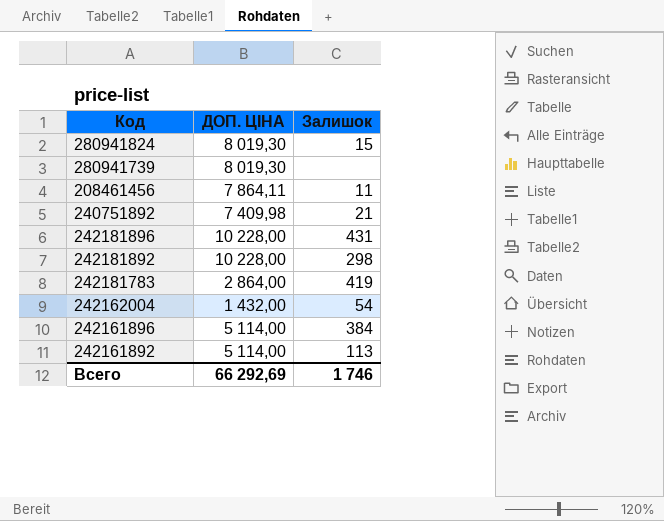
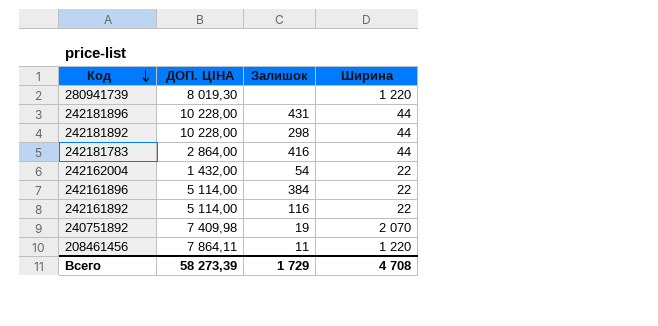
row order: none -> Код descending
column Ширина | position: none -> 4
row 280941824: 8 019,30 | 15 -> none
242181783 | Залишок: 419 -> 416
242161892 | Залишок: 113 -> 116
240751892 | Залишок: 21 -> 19
Всего | ДОП. ЦІНА: 66 292,69 -> 58 273,39
Всего | Залишок: 1 746 -> 1 729

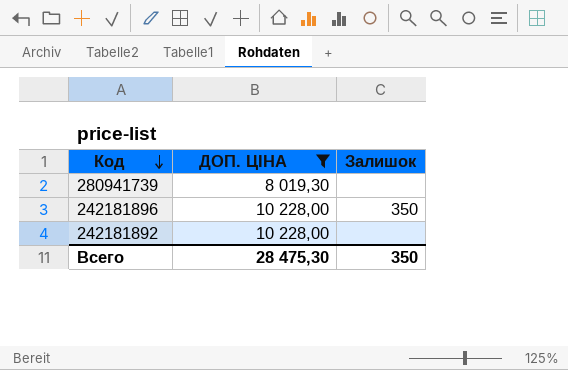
filter: none -> ДОП. ЦІНА >= 8 019,30
column Ширина | position: 4 -> none
242181896 | Залишок: 431 -> 350
242181892 | Залишок: 298 -> none
Всего | ДОП. ЦІНА: 58 273,39 -> 28 475,30
Всего | Залишок: 1 729 -> 350

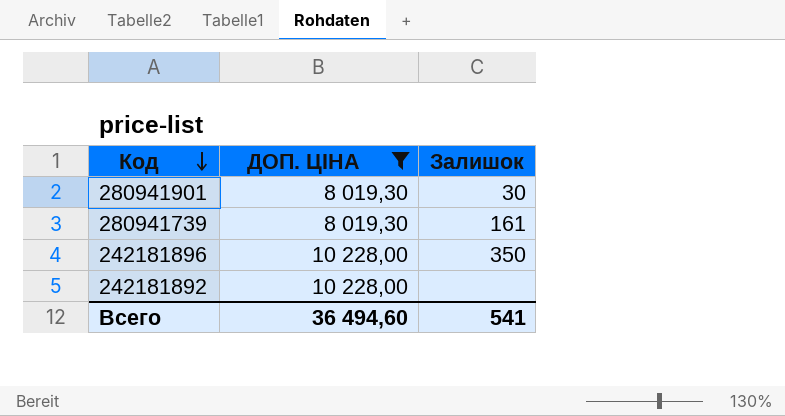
row 280941901: none -> 8 019,30 | 30
280941739 | Залишок: none -> 161
Всего | ДОП. ЦІНА: 28 475,30 -> 36 494,60
Всего | Залишок: 350 -> 541

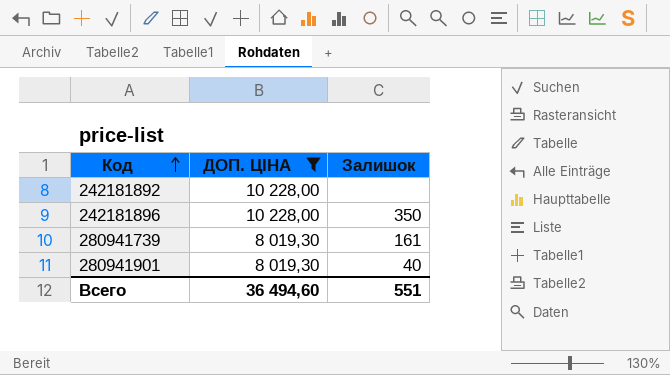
row order: Код descending -> Код ascending
280941901 | Залишок: 30 -> 40
Всего | Залишок: 541 -> 551

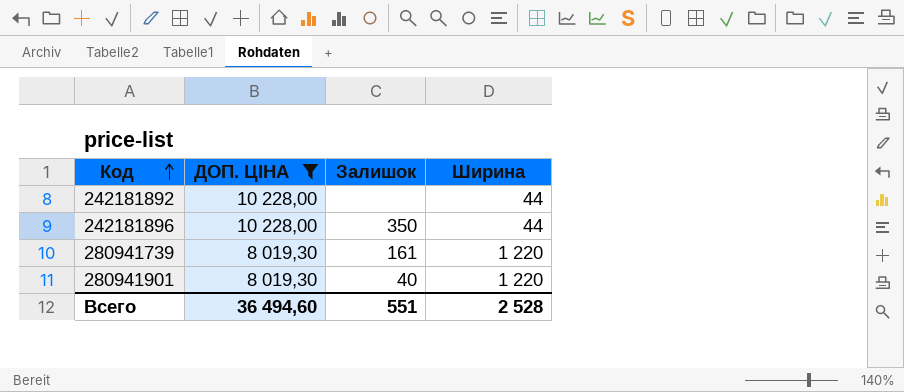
column Ширина | position: none -> 4

